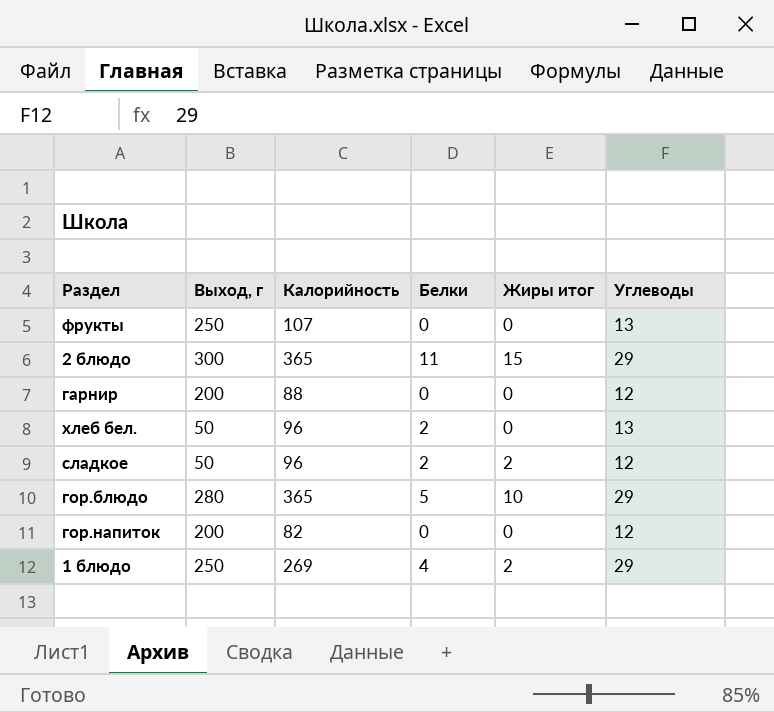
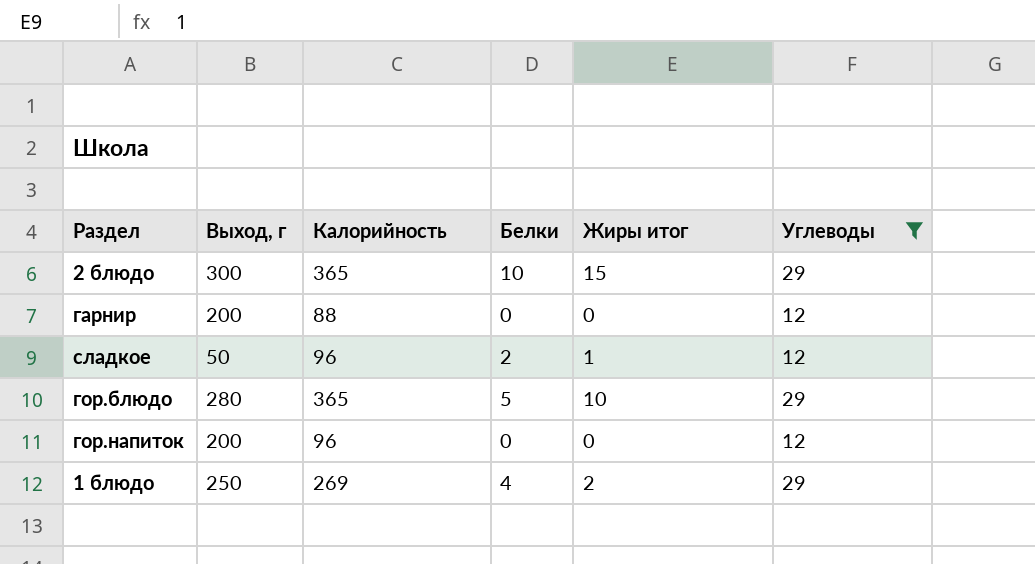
filter: none -> Углеводы != 13
2 блюдо | Белки: 11 -> 10
сладкое | Жиры итог: 2 -> 1
гор.напиток | Калорийность: 82 -> 96

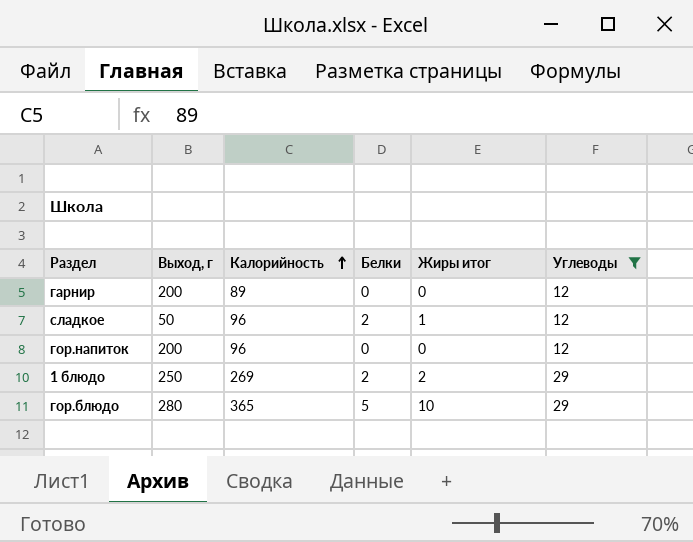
row order: none -> Калорийность ascending
row 2 блюдо: 300 | 365 | 10 | 15 | 29 -> none
гарнир | Калорийность: 88 -> 89
1 блюдо | Белки: 4 -> 2

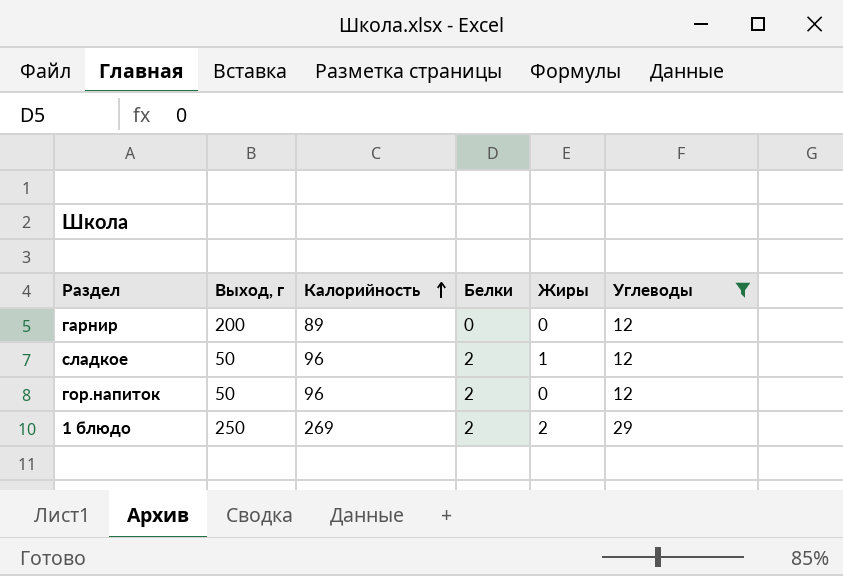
column name: Жиры итог -> Жиры
row гор.блюдо: 280 | 365 | 5 | 10 | 29 -> none
гор.напиток | Выход, г: 200 -> 50
гор.напиток | Белки: 0 -> 2

